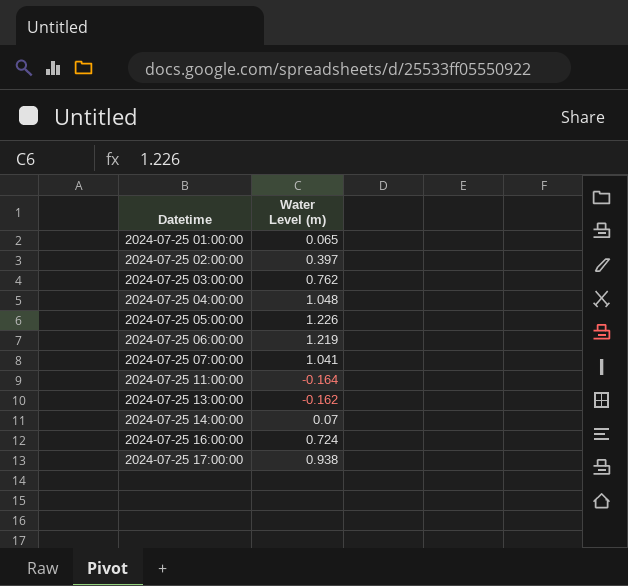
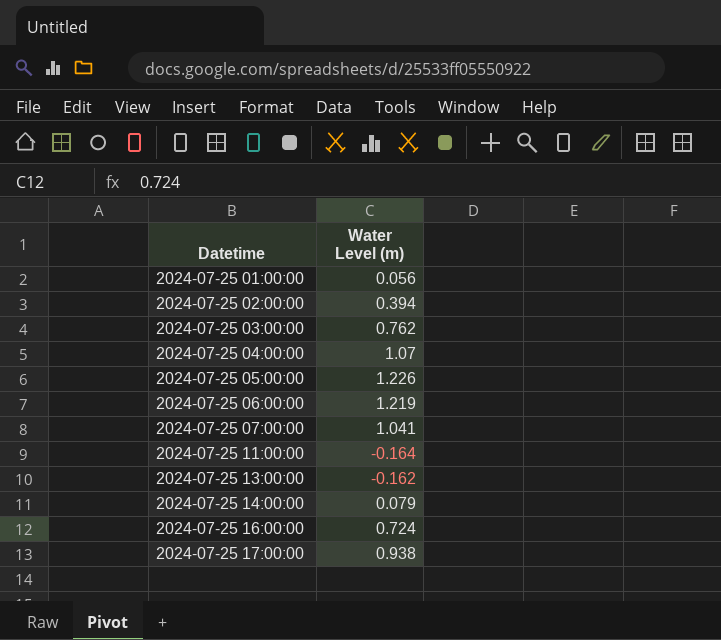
2024-07-25 01:00:00 | Water Level (m): 0.065 -> 0.056
2024-07-25 02:00:00 | Water Level (m): 0.397 -> 0.394
2024-07-25 04:00:00 | Water Level (m): 1.048 -> 1.07
2024-07-25 14:00:00 | Water Level (m): 0.07 -> 0.079

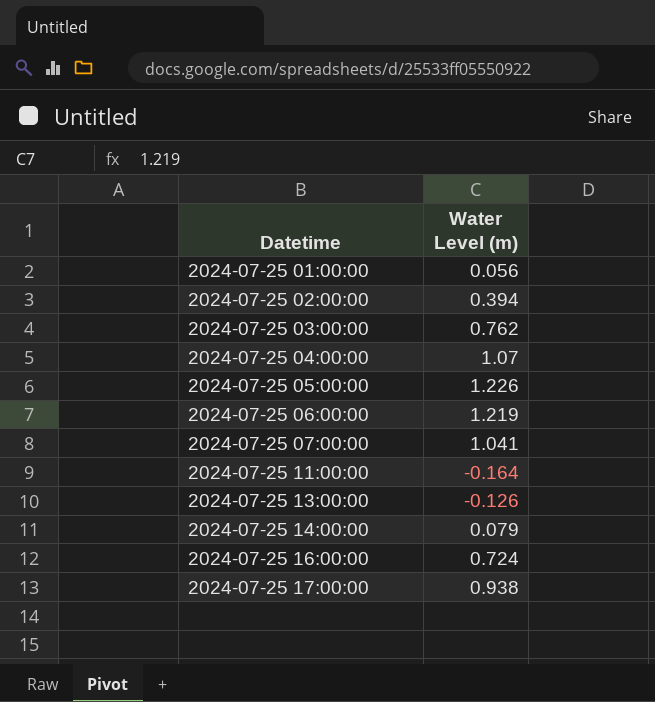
2024-07-25 13:00:00 | Water Level (m): -0.162 -> -0.126

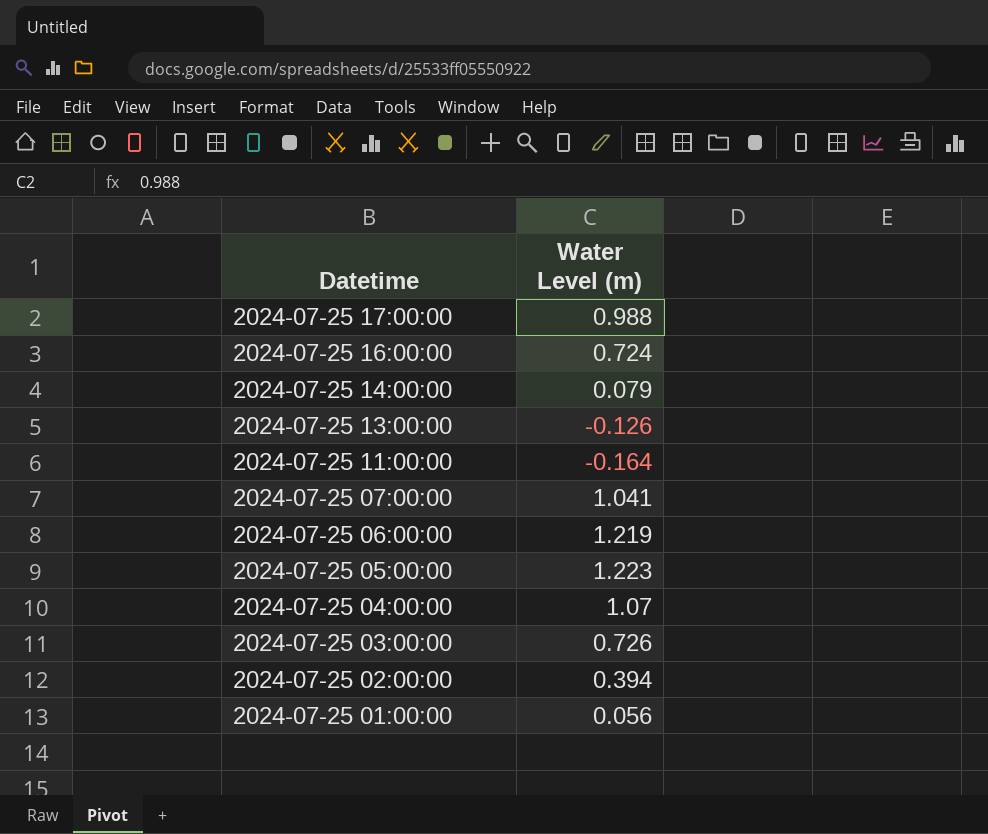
row order: Datetime ascending -> Datetime descending
2024-07-25 17:00:00 | Water Level (m): 0.938 -> 0.988
2024-07-25 05:00:00 | Water Level (m): 1.226 -> 1.223
2024-07-25 03:00:00 | Water Level (m): 0.762 -> 0.726

